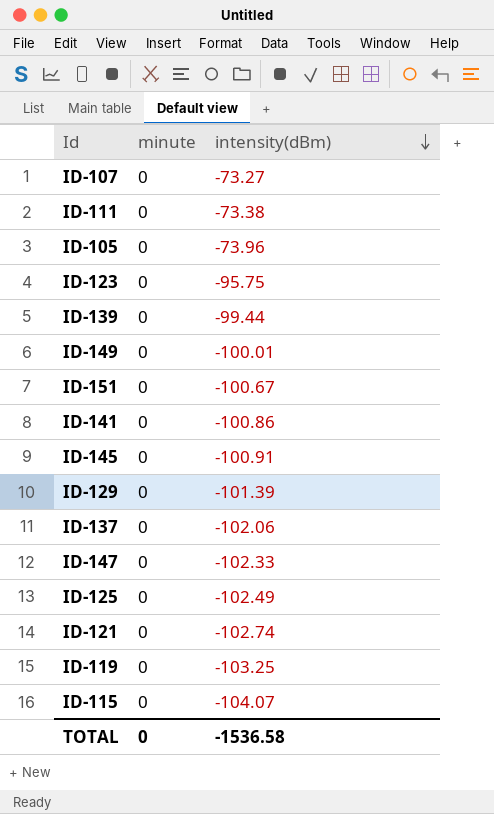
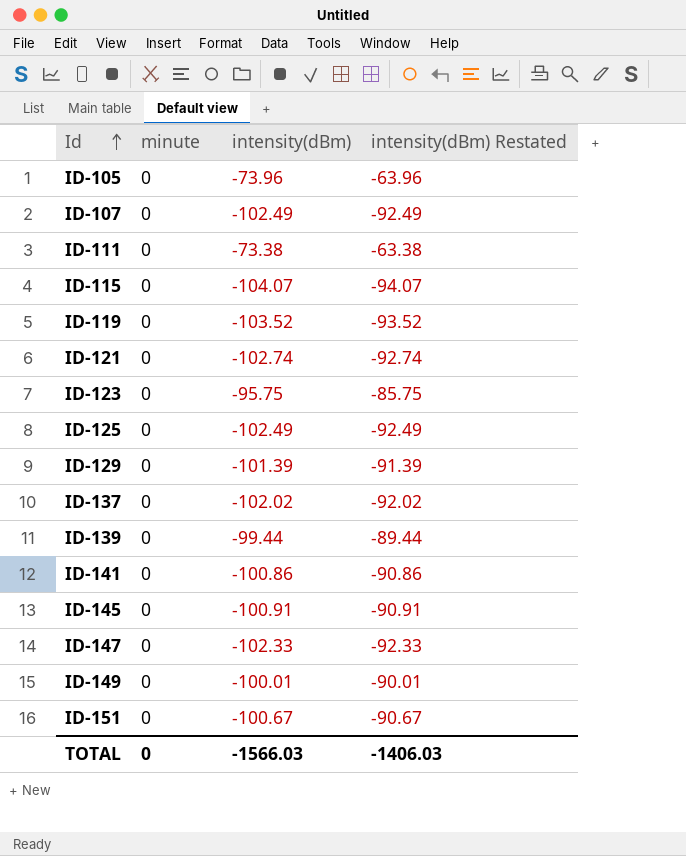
row order: intensity(dBm) descending -> Id ascending
column intensity(dBm) Restated | formula: none -> [intensity(dBm)] + 10
ID-107 | intensity(dBm): -73.27 -> -102.49
ID-119 | intensity(dBm): -103.25 -> -103.52
ID-137 | intensity(dBm): -102.06 -> -102.02
TOTAL | intensity(dBm): -1536.58 -> -1566.03

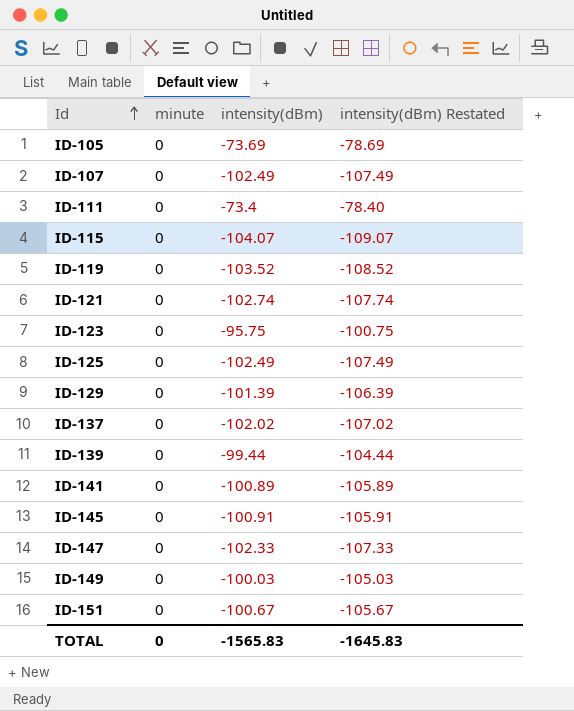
column intensity(dBm) Restated | formula: [intensity(dBm)] + 10 -> [intensity(dBm)] - 5
ID-105 | intensity(dBm): -73.96 -> -73.69
ID-111 | intensity(dBm): -73.38 -> -73.4
ID-141 | intensity(dBm): -100.86 -> -100.89
ID-149 | intensity(dBm): -100.01 -> -100.03
TOTAL | intensity(dBm): -1566.03 -> -1565.83
TOTAL | intensity(dBm) Restated: -1406.03 -> -1645.83

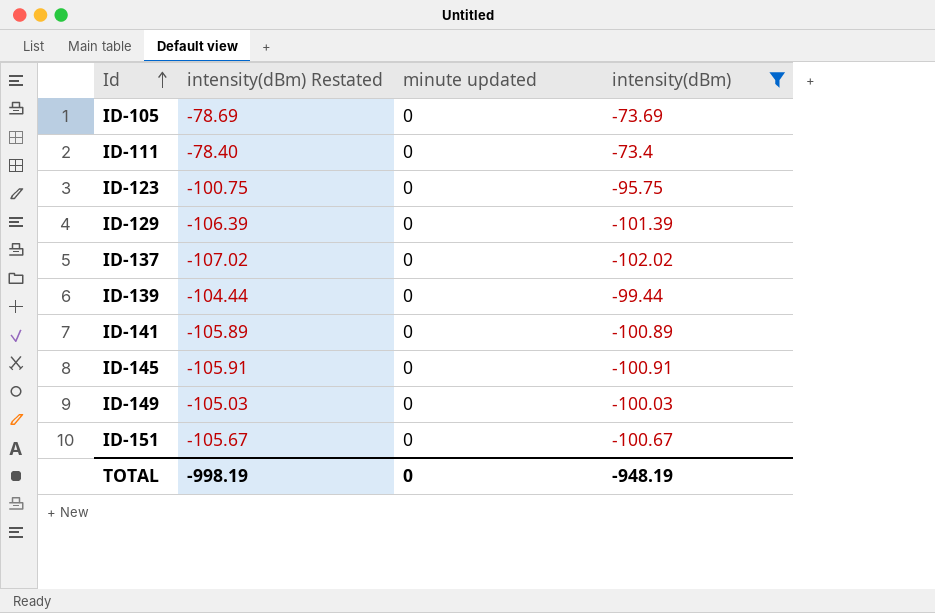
filter: none -> intensity(dBm) >= -102.02
column intensity(dBm) Restated | position: 4 -> 2
column name: minute -> minute updated
TOTAL | intensity(dBm) Restated: -1645.83 -> -998.19
TOTAL | intensity(dBm): -1565.83 -> -948.19

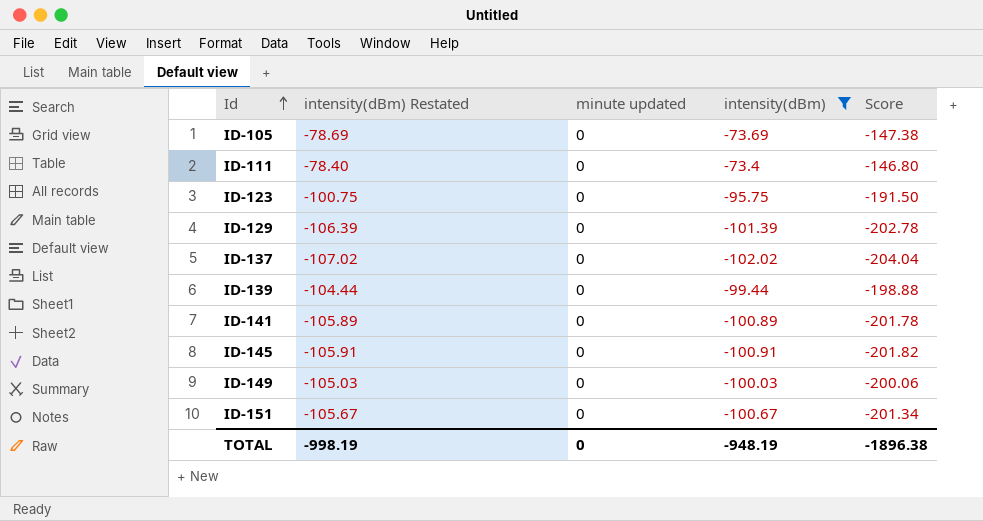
column Score | formula: none -> [intensity(dBm)] * 2

